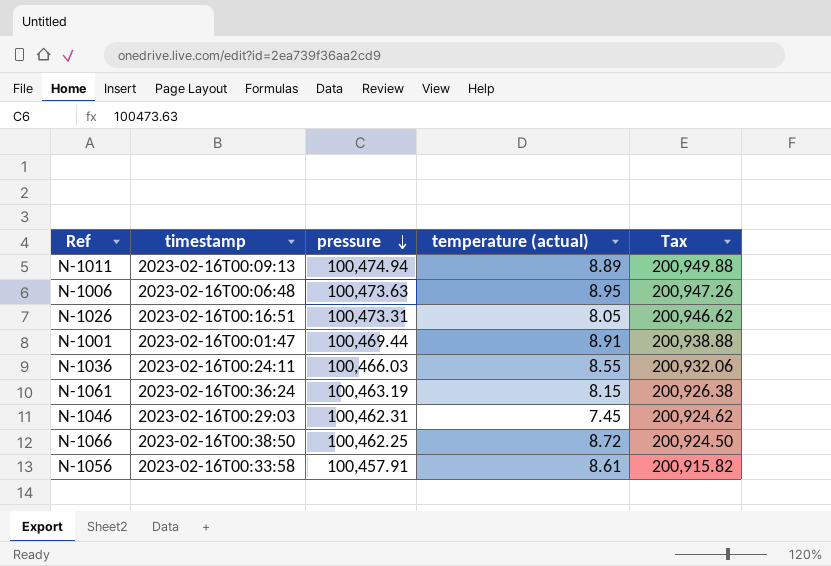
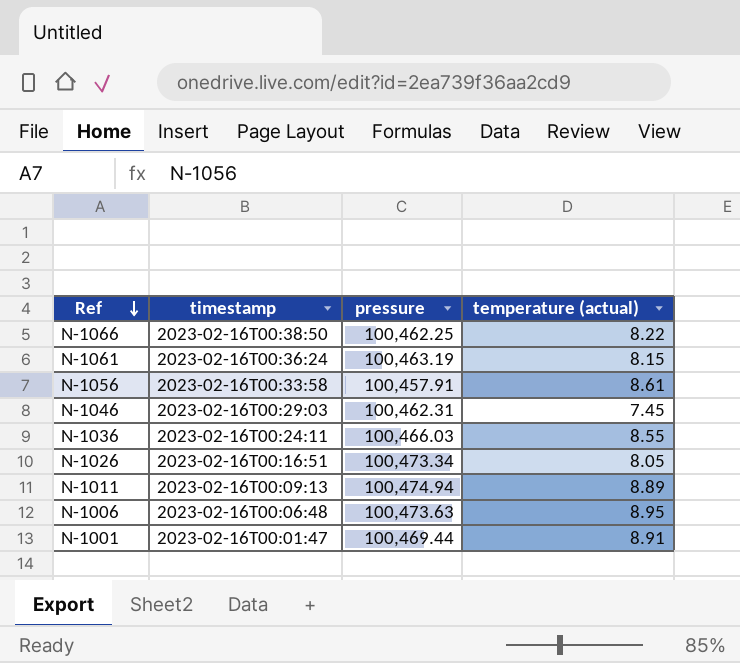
row order: pressure descending -> Ref descending
column Tax | formula: [pressure] * 2 -> none
N-1066 | temperature (actual): 8.72 -> 8.22
N-1026 | pressure: 100,473.31 -> 100,473.34

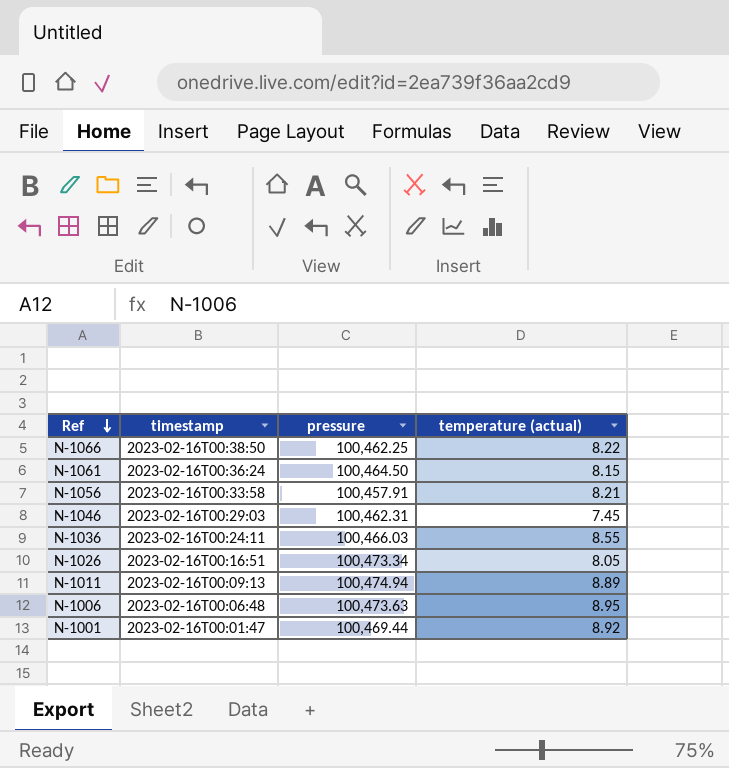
N-1061 | pressure: 100,463.19 -> 100,464.50
N-1056 | temperature (actual): 8.61 -> 8.21
N-1001 | temperature (actual): 8.91 -> 8.92

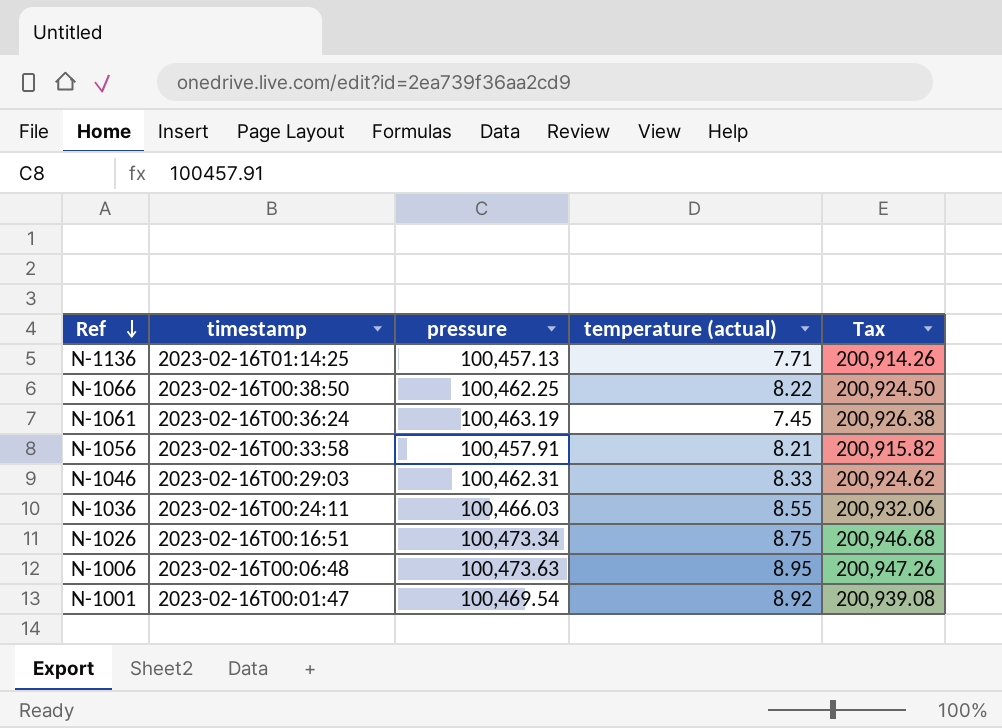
column Tax | formula: none -> [pressure] * 2
row N-1011: 2023-02-16T00:09:13 | 100,474.94 | 8.89 -> none
row N-1136: none -> 2023-02-16T01:14:25 | 100,457.13 | 7.71 | 200,914.26
N-1061 | pressure: 100,464.50 -> 100,463.19
N-1061 | temperature (actual): 8.15 -> 7.45
N-1046 | temperature (actual): 7.45 -> 8.33
N-1026 | temperature (actual): 8.05 -> 8.75
N-1001 | pressure: 100,469.44 -> 100,469.54

